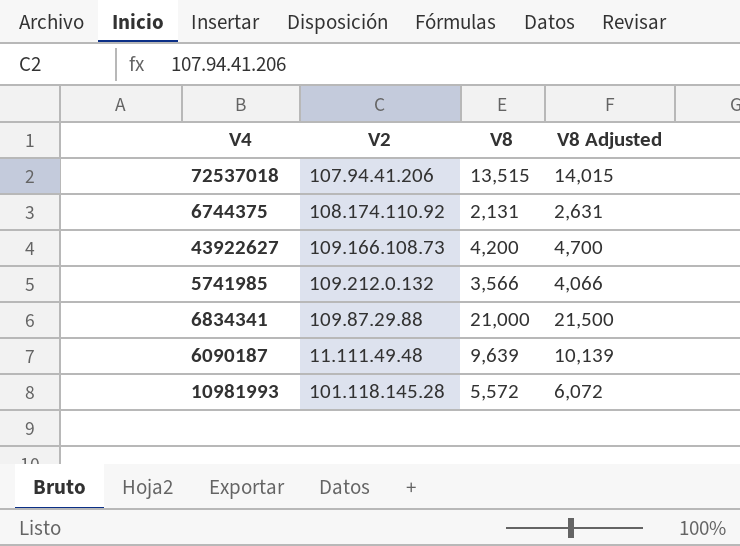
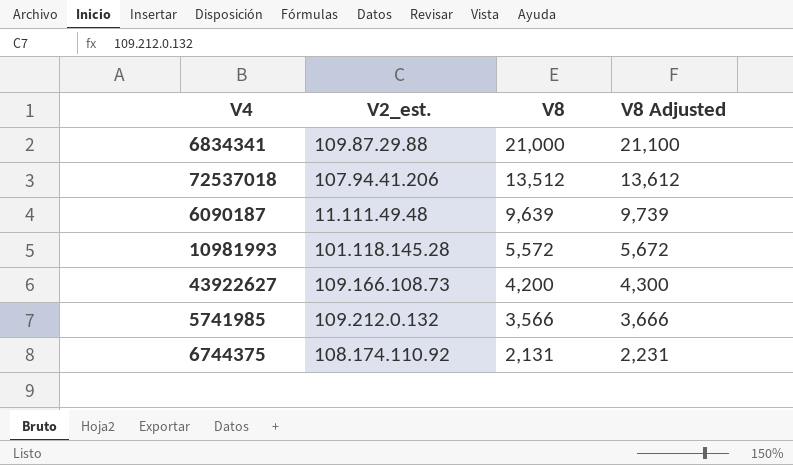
row order: none -> V8 descending
column name: V2 -> V2_est.
column V8 Adjusted | formula: [V8] + 500 -> [V8] + 100
72537018 | V8: 13,515 -> 13,512

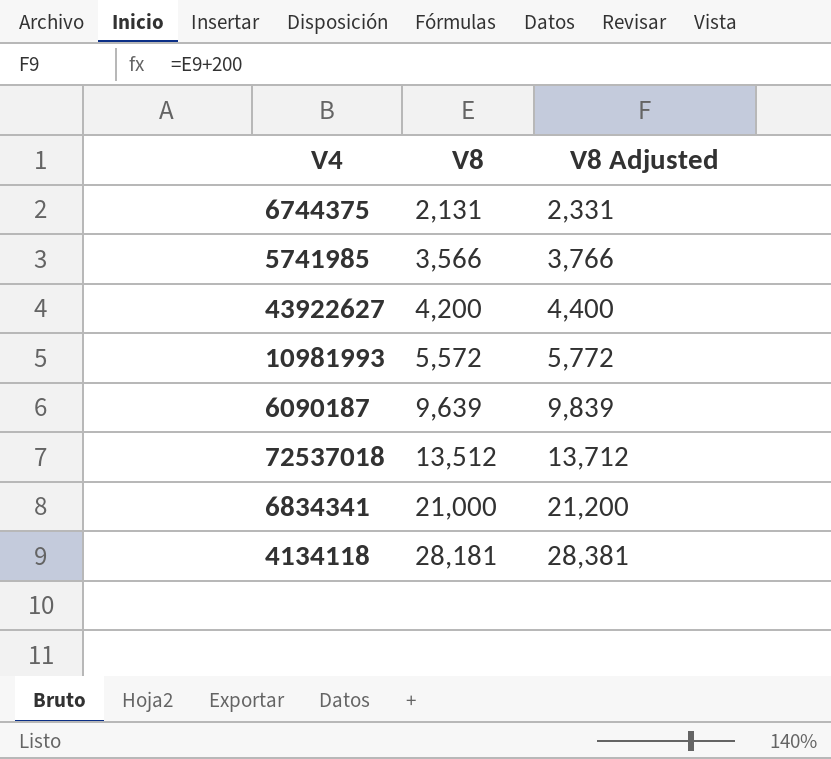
row order: V8 descending -> V8 ascending
column V2_est. | position: 2 -> none
column V8 Adjusted | formula: [V8] + 100 -> [V8] + 200
row 4134118: none -> 28,181 | 28,381

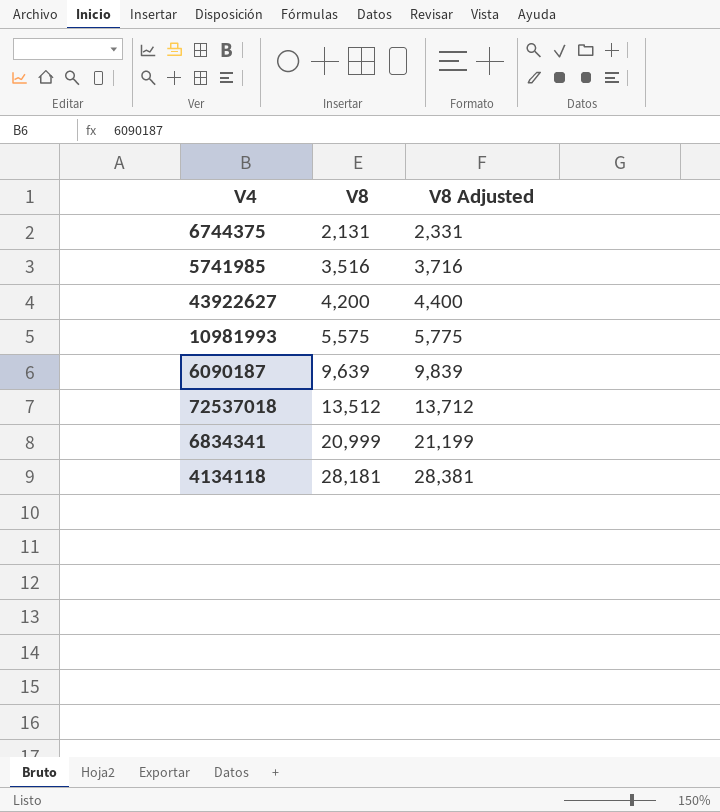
5741985 | V8: 3,566 -> 3,516
5741985 | V8 Adjusted: 3,766 -> 3,716
10981993 | V8: 5,572 -> 5,575
10981993 | V8 Adjusted: 5,772 -> 5,775
6834341 | V8: 21,000 -> 20,999
6834341 | V8 Adjusted: 21,200 -> 21,199

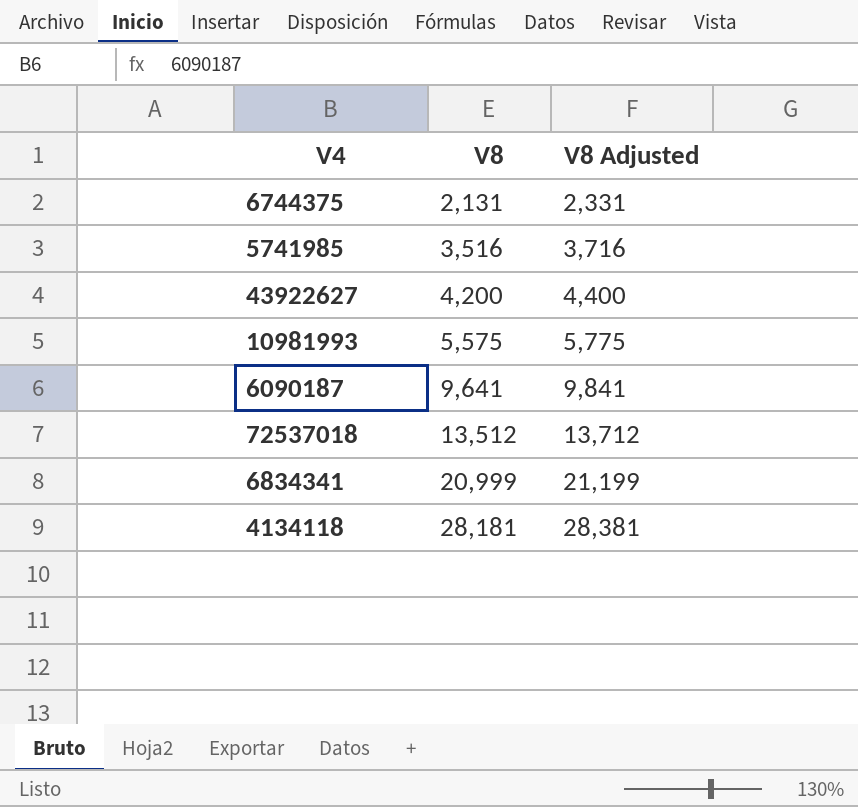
6090187 | V8: 9,639 -> 9,641
6090187 | V8 Adjusted: 9,839 -> 9,841

